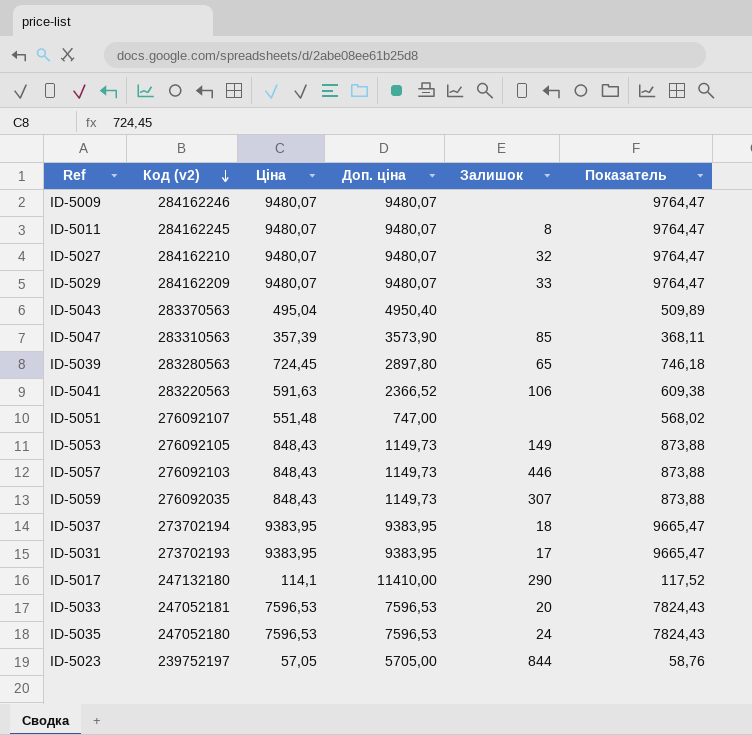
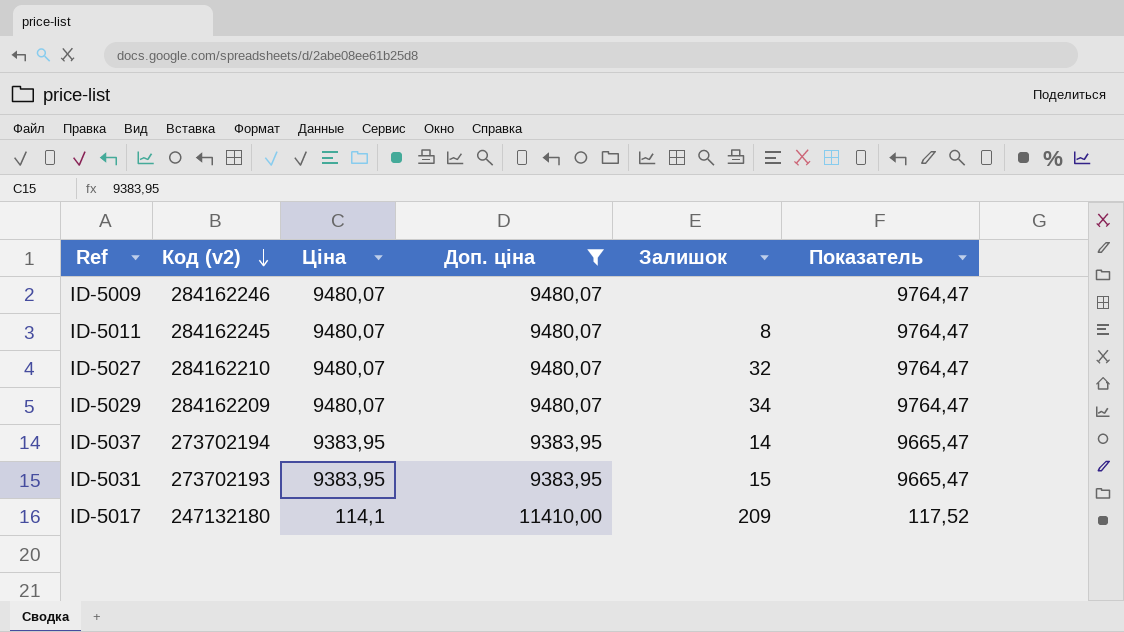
filter: none -> Доп. ціна >= 9383,95
ID-5029 | Залишок: 33 -> 34
ID-5037 | Залишок: 18 -> 14
ID-5031 | Залишок: 17 -> 15
ID-5017 | Залишок: 290 -> 209

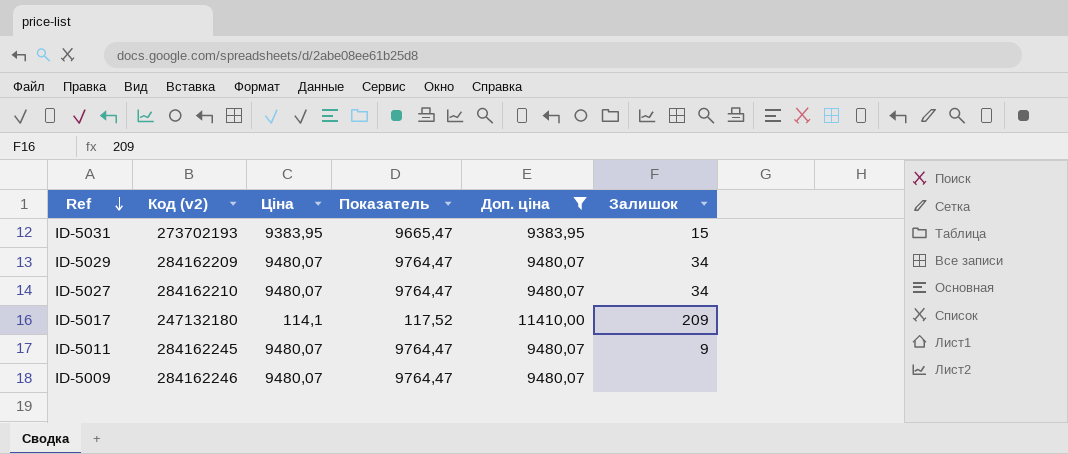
row order: Код (v2) descending -> Ref descending
column Показатель | position: 6 -> 4
row ID-5037: 273702194 | 9383,95 | 9383,95 | 14 | 9665,47 -> none
ID-5027 | Залишок: 32 -> 34
ID-5011 | Залишок: 8 -> 9

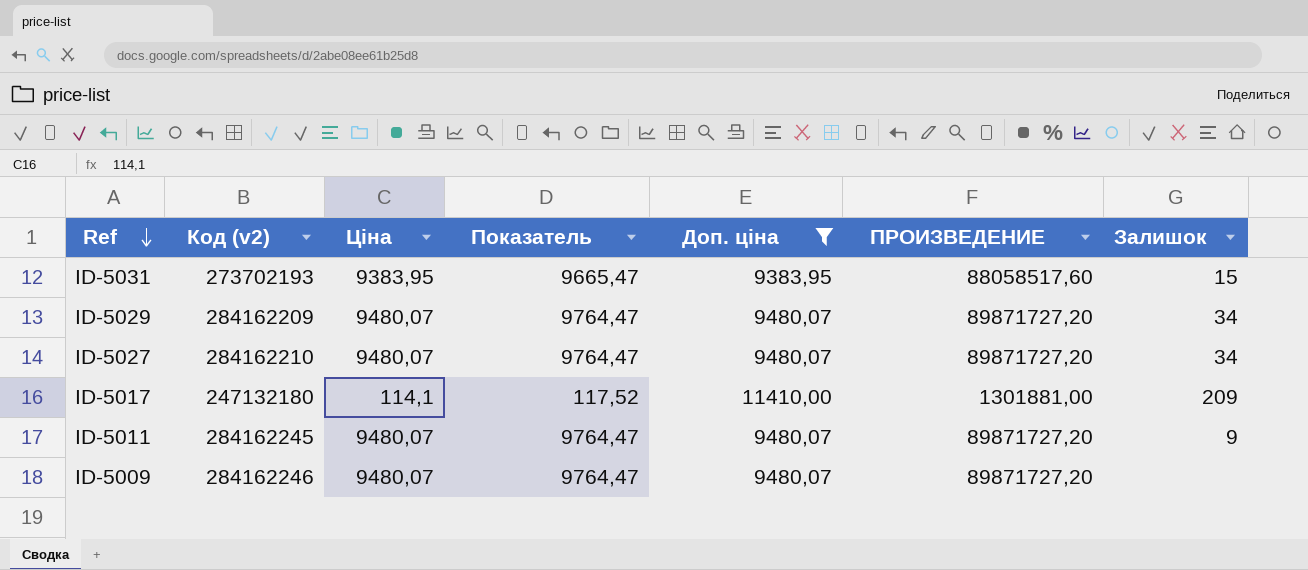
column ПРОИЗВЕДЕНИЕ | formula: none -> [Ціна] * [Доп. ціна]

